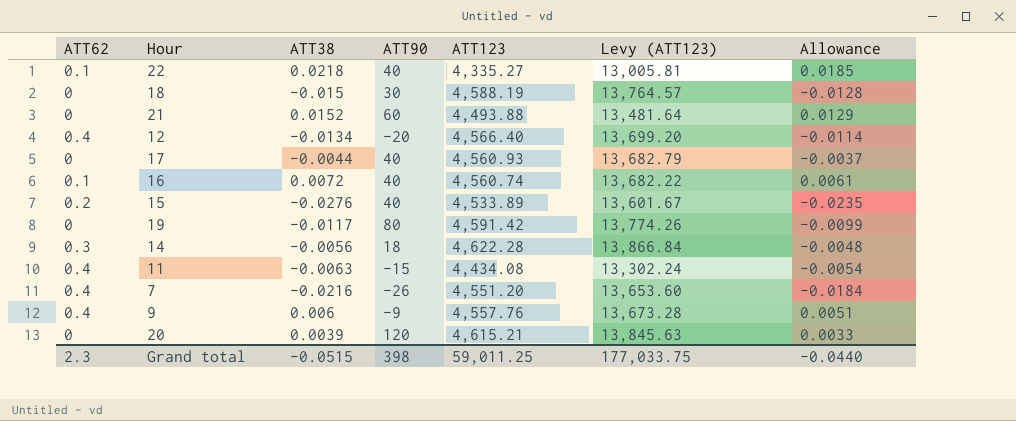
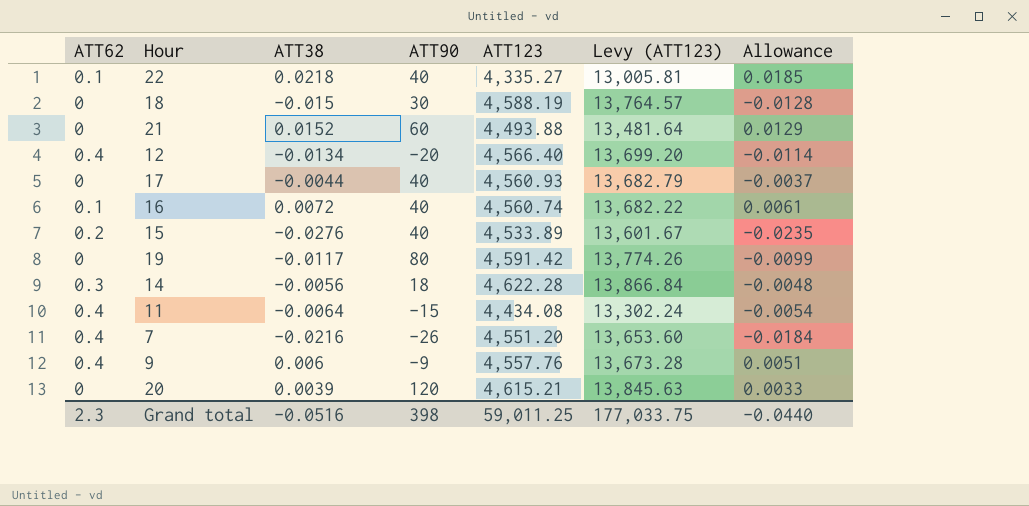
11 | ATT38: -0.0063 -> -0.0064
Grand total | ATT38: -0.0515 -> -0.0516

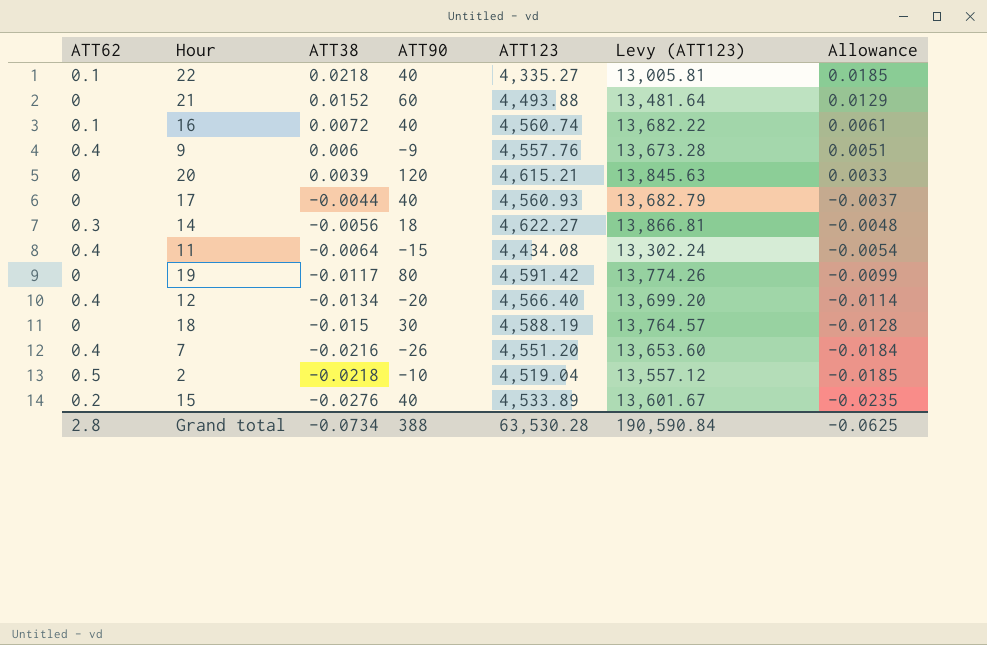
row order: none -> ATT38 descending
14 | ATT123: 4,622.28 -> 4,622.27
14 | Levy (ATT123): 13,866.84 -> 13,866.81
row 2: none -> 0.5 | -0.0218 | -10 | 4,519.04 | 13,557.12 | -0.0185
Grand total | ATT62: 2.3 -> 2.8
Grand total | ATT38: -0.0516 -> -0.0734
Grand total | ATT90: 398 -> 388
Grand total | ATT123: 59,011.25 -> 63,530.28
Grand total | Levy (ATT123): 177,033.75 -> 190,590.84
Grand total | Allowance: -0.0440 -> -0.0625

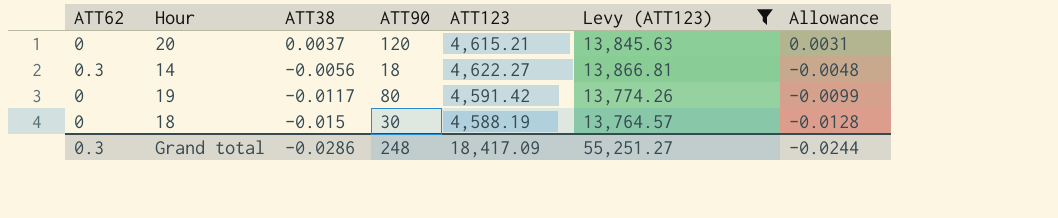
filter: none -> Levy (ATT123) >= 13,764.57
20 | ATT38: 0.0039 -> 0.0037
20 | Allowance: 0.0033 -> 0.0031
Grand total | ATT62: 2.8 -> 0.3
Grand total | ATT38: -0.0734 -> -0.0286
Grand total | ATT90: 388 -> 248
Grand total | ATT123: 63,530.28 -> 18,417.09
Grand total | Levy (ATT123): 190,590.84 -> 55,251.27
Grand total | Allowance: -0.0625 -> -0.0244

